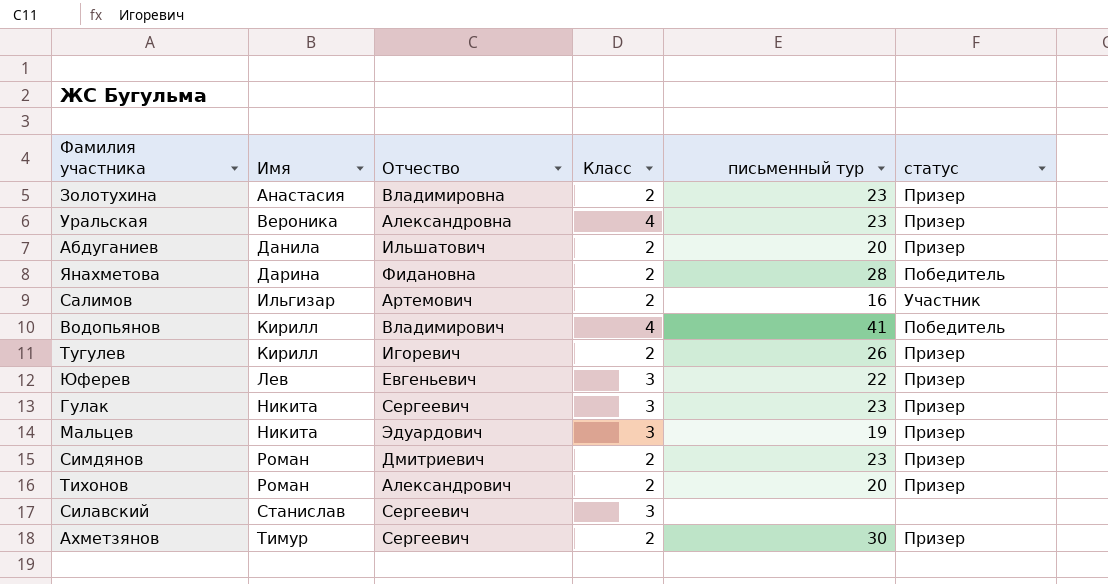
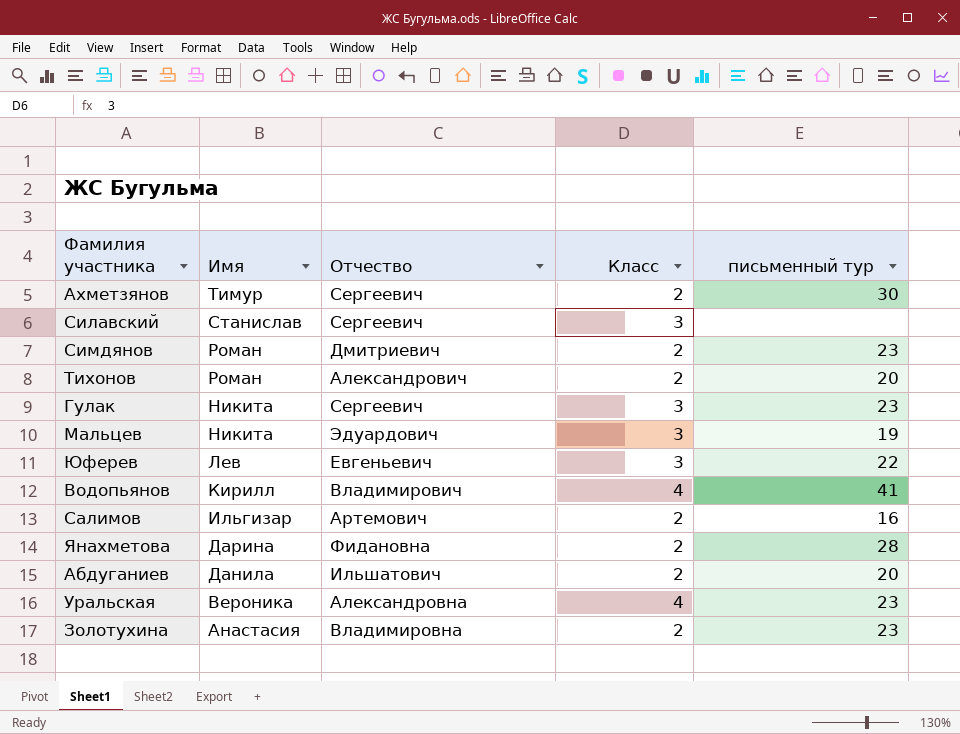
row order: Имя ascending -> Имя descending
column статус | position: 6 -> none
row Тугулев: Кирилл | Игоревич | 2 | 26 | Призер -> none

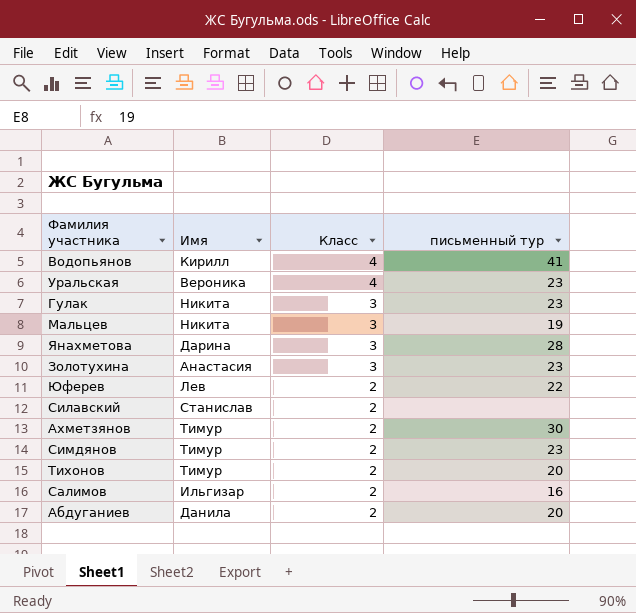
row order: Имя descending -> Класс descending
column Отчество | position: 3 -> none
Янахметова | Класс: 2 -> 3
Золотухина | Класс: 2 -> 3
Юферев | Класс: 3 -> 2
Силавский | Класс: 3 -> 2
Симдянов | Имя: Роман -> Тимур
Тихонов | Имя: Роман -> Тимур

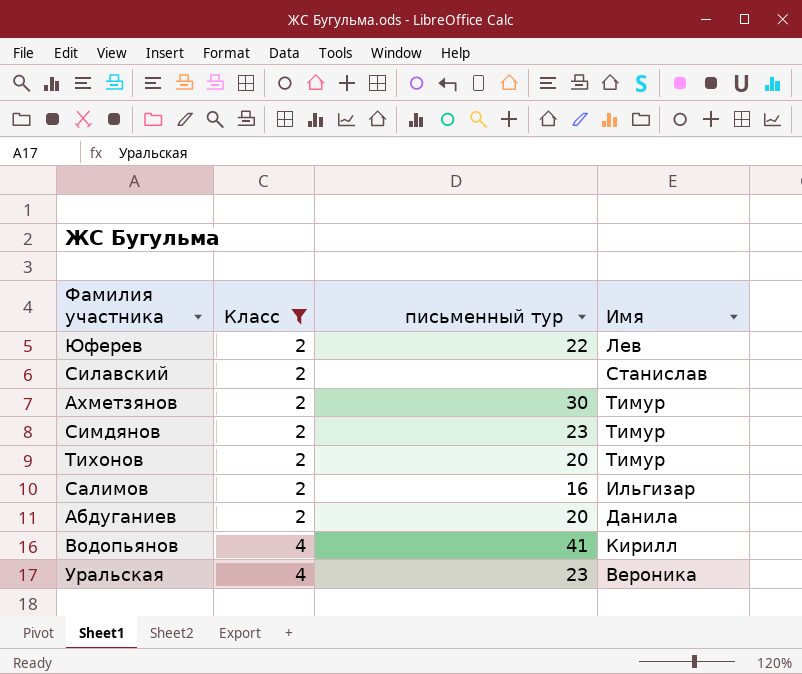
filter: none -> Класс != 3
row order: Класс descending -> Класс ascending
column Имя | position: 2 -> 4

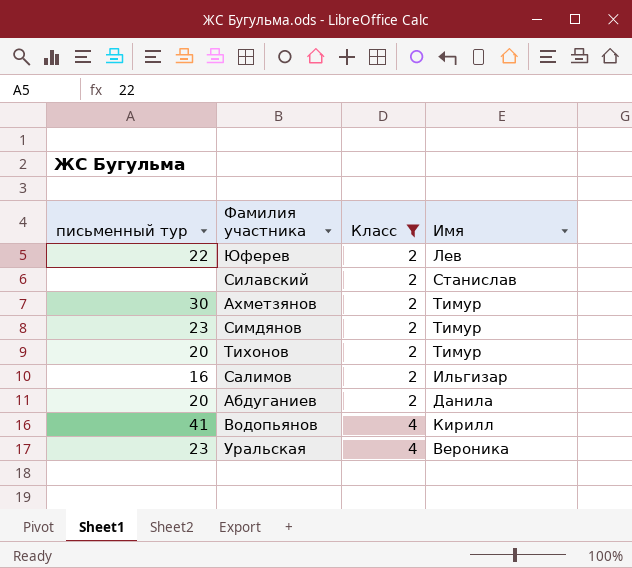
column письменный тур | position: 3 -> 1

